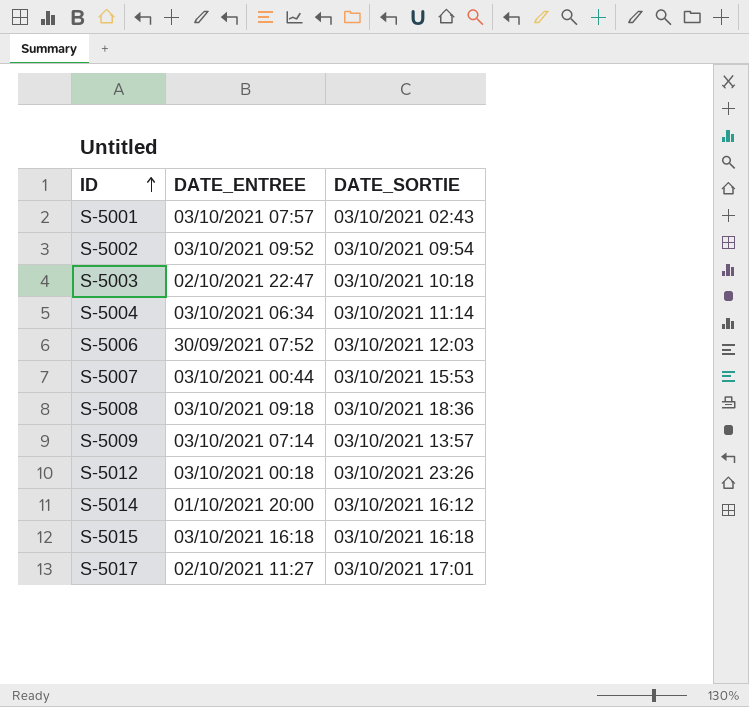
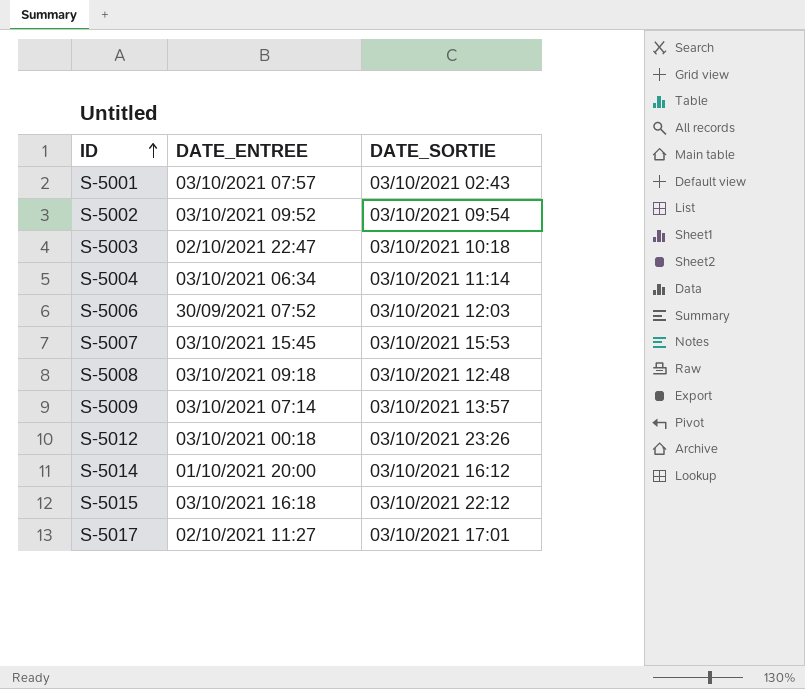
S-5007 | DATE_ENTREE: 03/10/2021 00:44 -> 03/10/2021 15:45
S-5008 | DATE_SORTIE: 03/10/2021 18:36 -> 03/10/2021 12:48
S-5015 | DATE_SORTIE: 03/10/2021 16:18 -> 03/10/2021 22:12

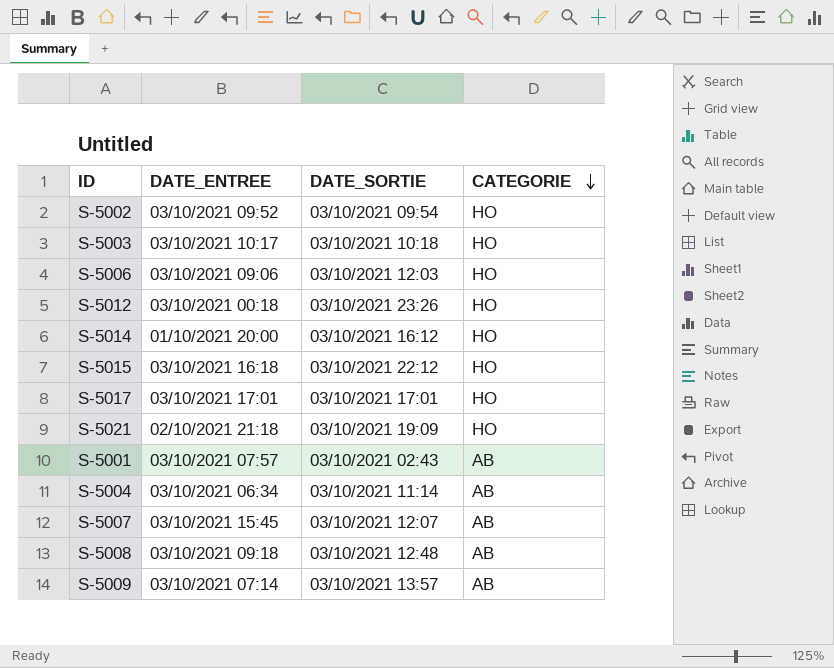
row order: ID ascending -> CATEGORIE descending
column CATEGORIE | position: none -> 4
S-5003 | DATE_ENTREE: 02/10/2021 22:47 -> 03/10/2021 10:17
S-5006 | DATE_ENTREE: 30/09/2021 07:52 -> 03/10/2021 09:06
S-5017 | DATE_ENTREE: 02/10/2021 11:27 -> 03/10/2021 17:01
row S-5021: none -> 02/10/2021 21:18 | 03/10/2021 19:09 | HO
S-5007 | DATE_SORTIE: 03/10/2021 15:53 -> 03/10/2021 12:07

